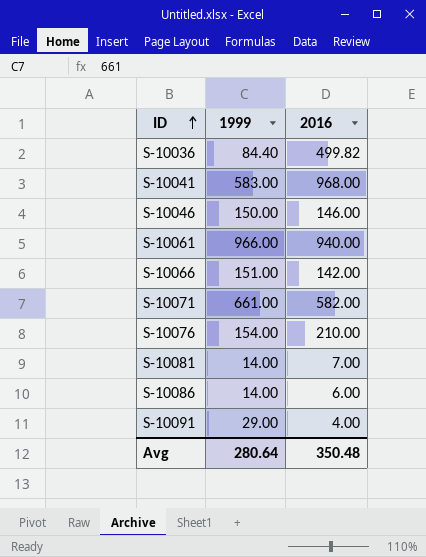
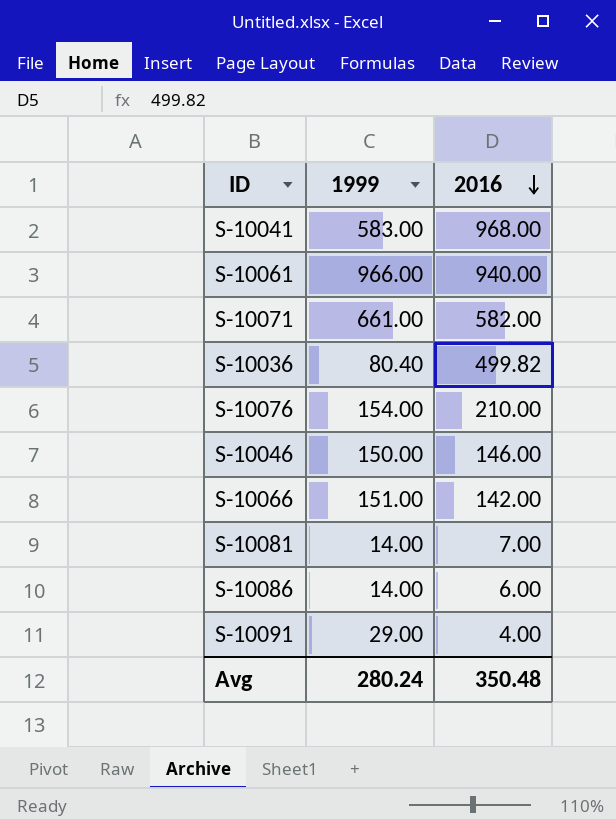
row order: ID ascending -> 2016 descending
S-10036 | 1999: 84.40 -> 80.40
Avg | 1999: 280.64 -> 280.24

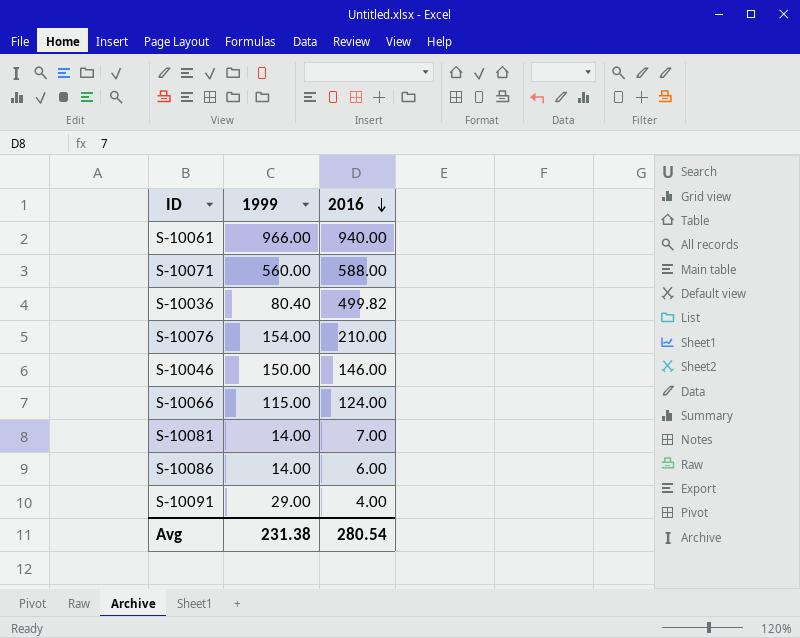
row S-10041: 583.00 | 968.00 -> none
S-10071 | 1999: 661.00 -> 560.00
S-10071 | 2016: 582.00 -> 588.00
S-10066 | 1999: 151.00 -> 115.00
S-10066 | 2016: 142.00 -> 124.00
Avg | 1999: 280.24 -> 231.38
Avg | 2016: 350.48 -> 280.54

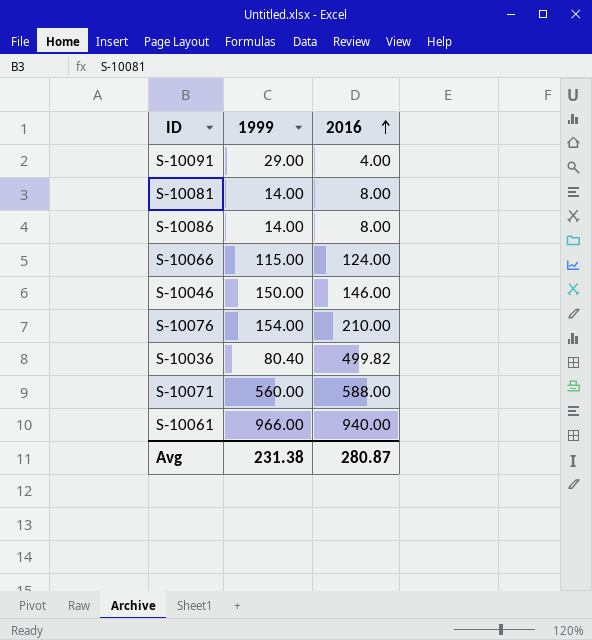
row order: 2016 descending -> 2016 ascending
S-10081 | 2016: 7.00 -> 8.00
S-10086 | 2016: 6.00 -> 8.00
Avg | 2016: 280.54 -> 280.87

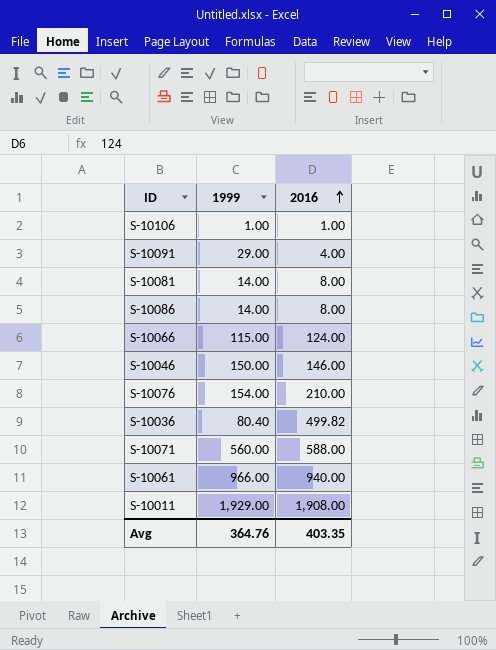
row S-10106: none -> 1.00 | 1.00
row S-10011: none -> 1,929.00 | 1,908.00
Avg | 1999: 231.38 -> 364.76
Avg | 2016: 280.87 -> 403.35

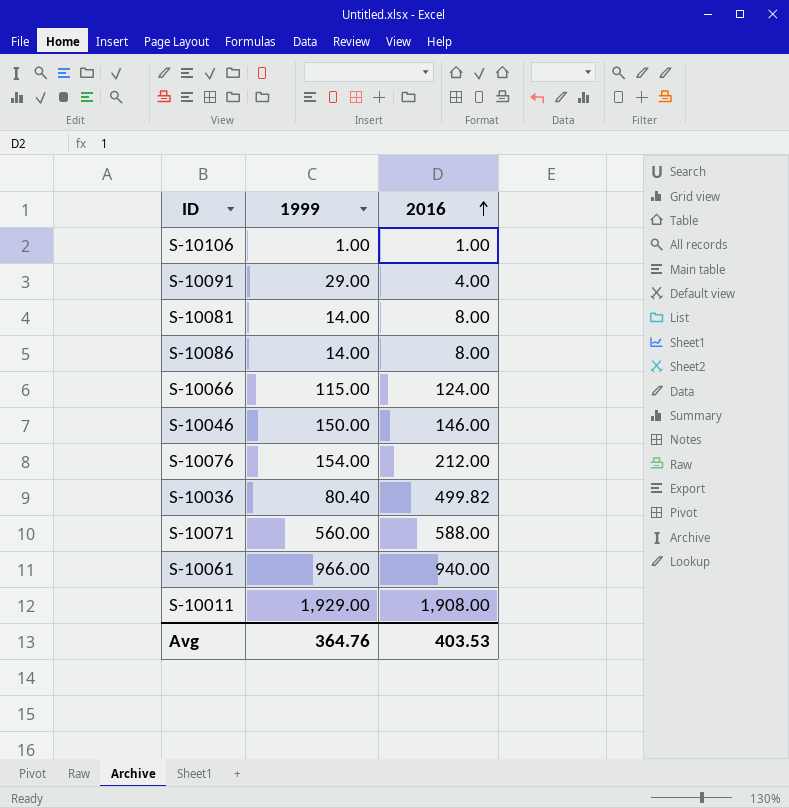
S-10076 | 2016: 210.00 -> 212.00
Avg | 2016: 403.35 -> 403.53

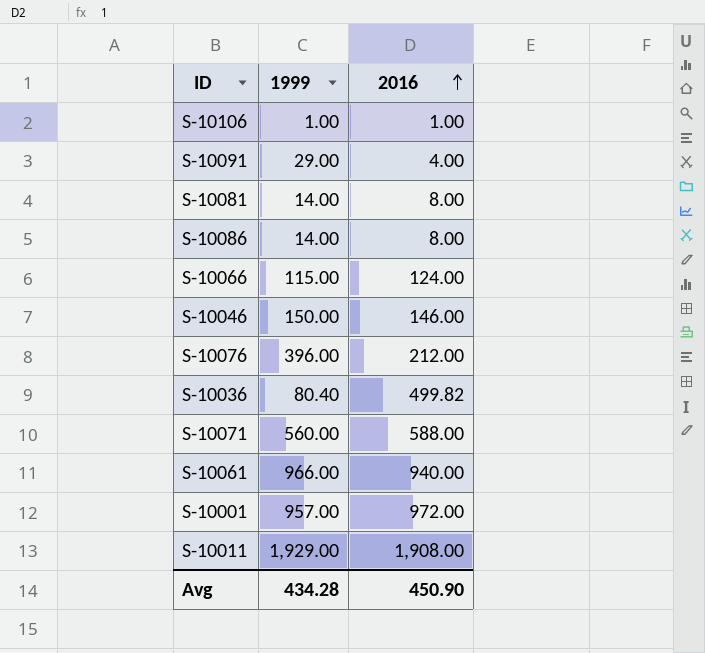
S-10076 | 1999: 154.00 -> 396.00
row S-10001: none -> 957.00 | 972.00
Avg | 1999: 364.76 -> 434.28
Avg | 2016: 403.53 -> 450.90

